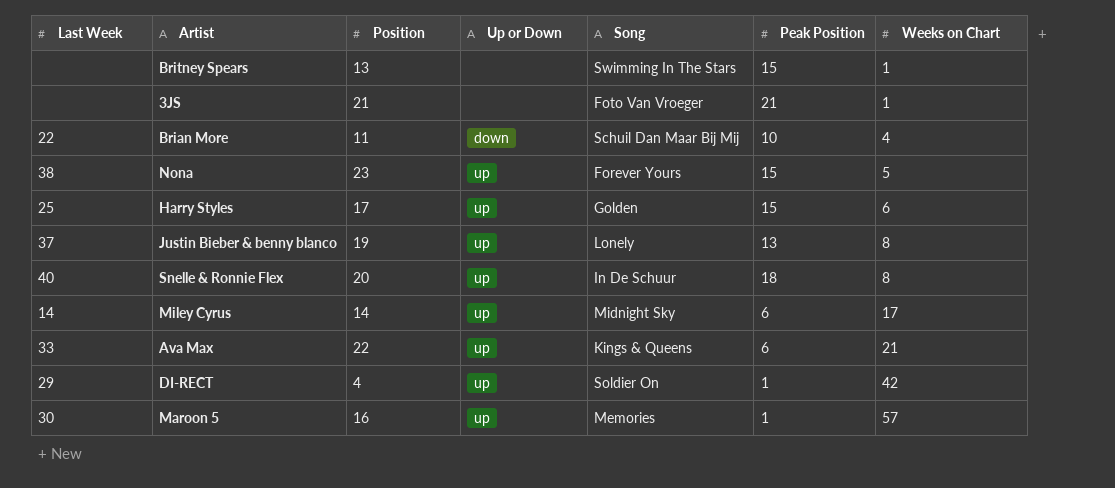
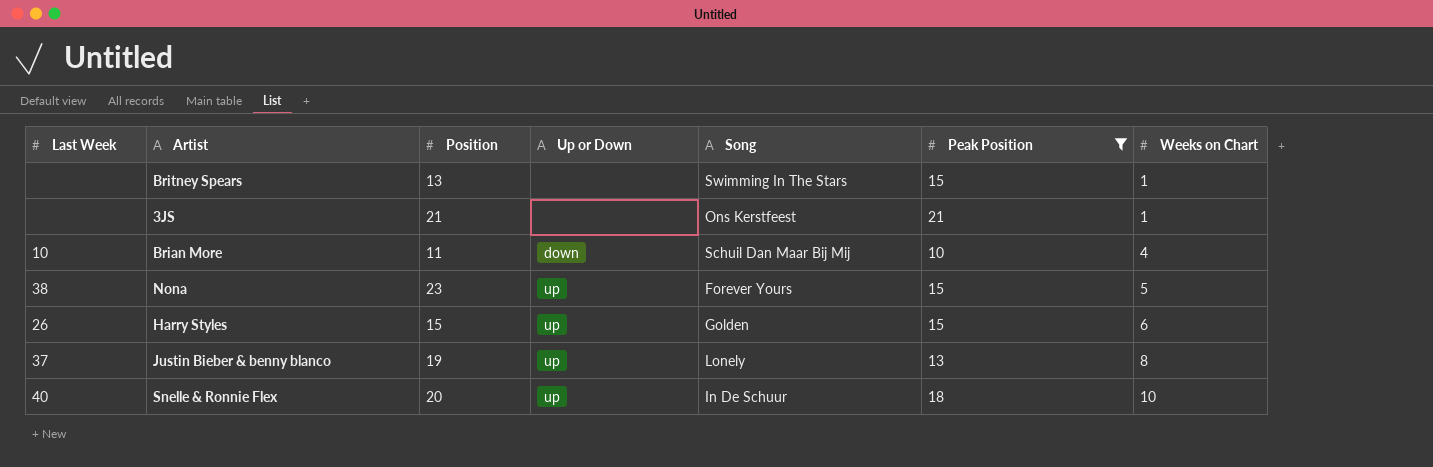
filter: none -> Peak Position >= 10
3JS | Song: Foto Van Vroeger -> Ons Kerstfeest
Brian More | Last Week: 22 -> 10
Harry Styles | Last Week: 25 -> 26
Harry Styles | Position: 17 -> 15
Snelle & Ronnie Flex | Weeks on Chart: 8 -> 10

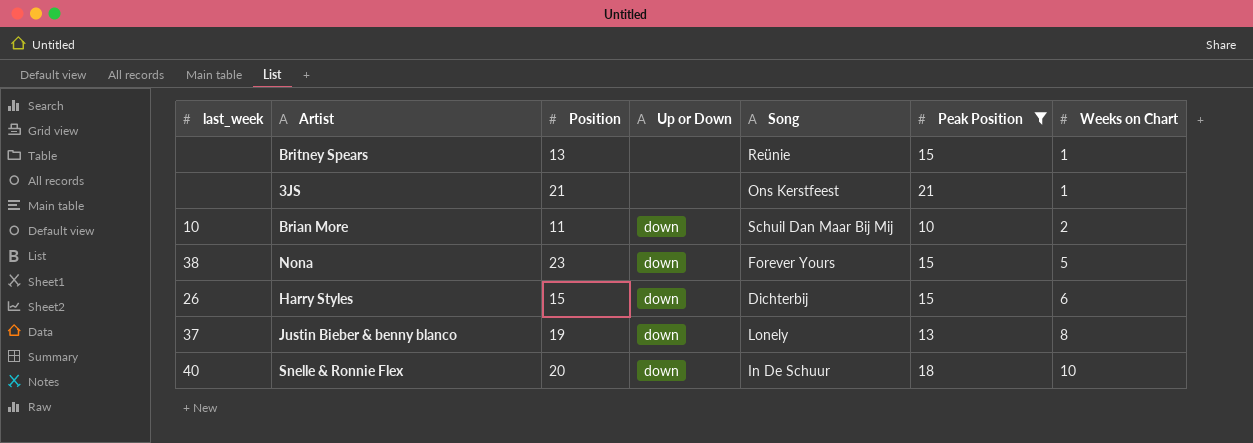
column name: Last Week -> last_week
Britney Spears | Song: Swimming In The Stars -> Reünie
Brian More | Weeks on Chart: 4 -> 2
Nona | Up or Down: up -> down
Harry Styles | Up or Down: up -> down
Harry Styles | Song: Golden -> Dichterbij
Justin Bieber & benny blanco | Up or Down: up -> down
Snelle & Ronnie Flex | Up or Down: up -> down

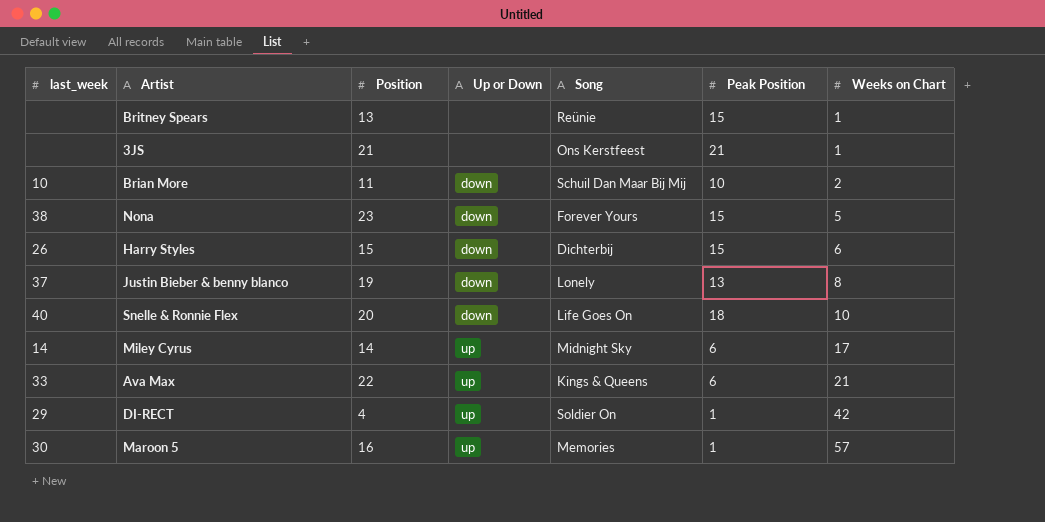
filter: Peak Position >= 10 -> none
Snelle & Ronnie Flex | Song: In De Schuur -> Life Goes On

